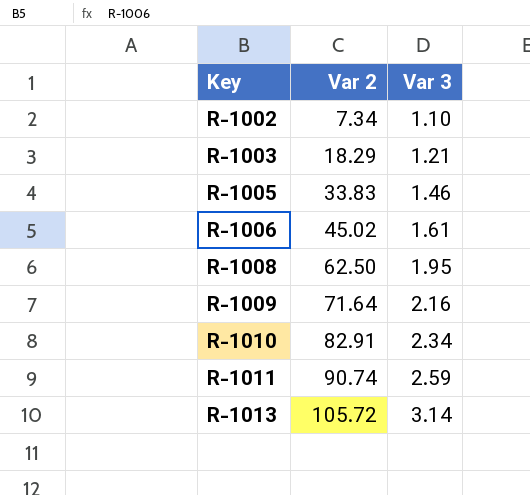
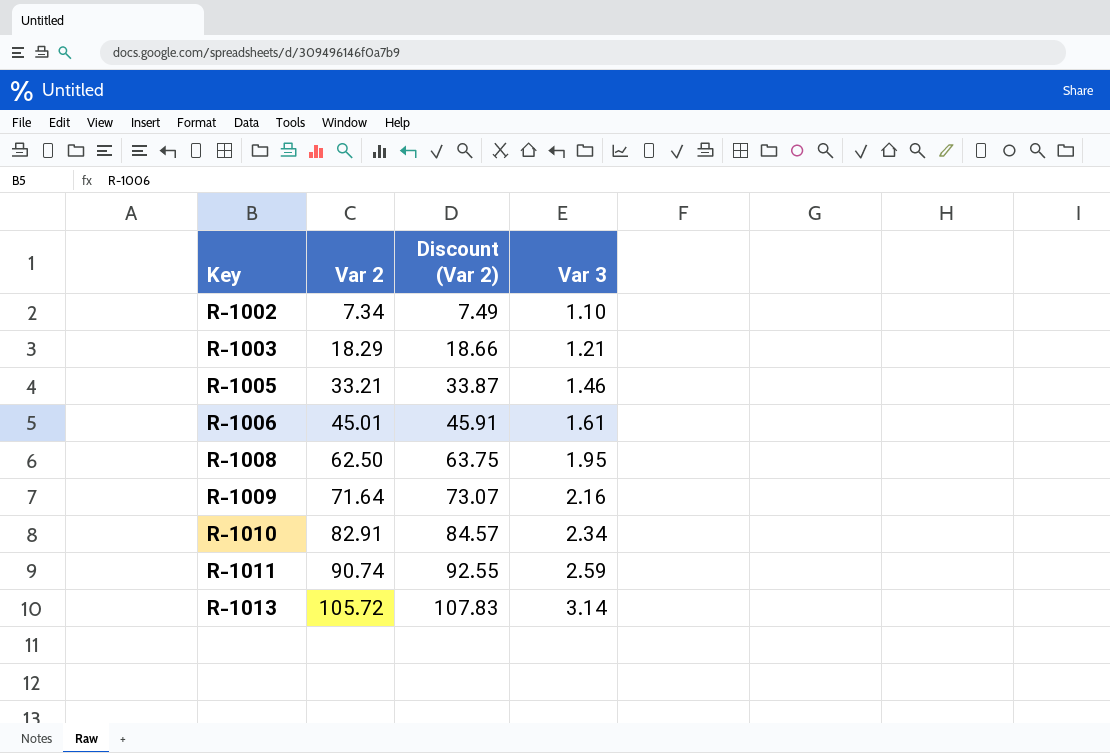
column Discount (Var 2) | formula: none -> [Var 2] * 1.02
R-1005 | Var 2: 33.83 -> 33.21
R-1006 | Var 2: 45.02 -> 45.01

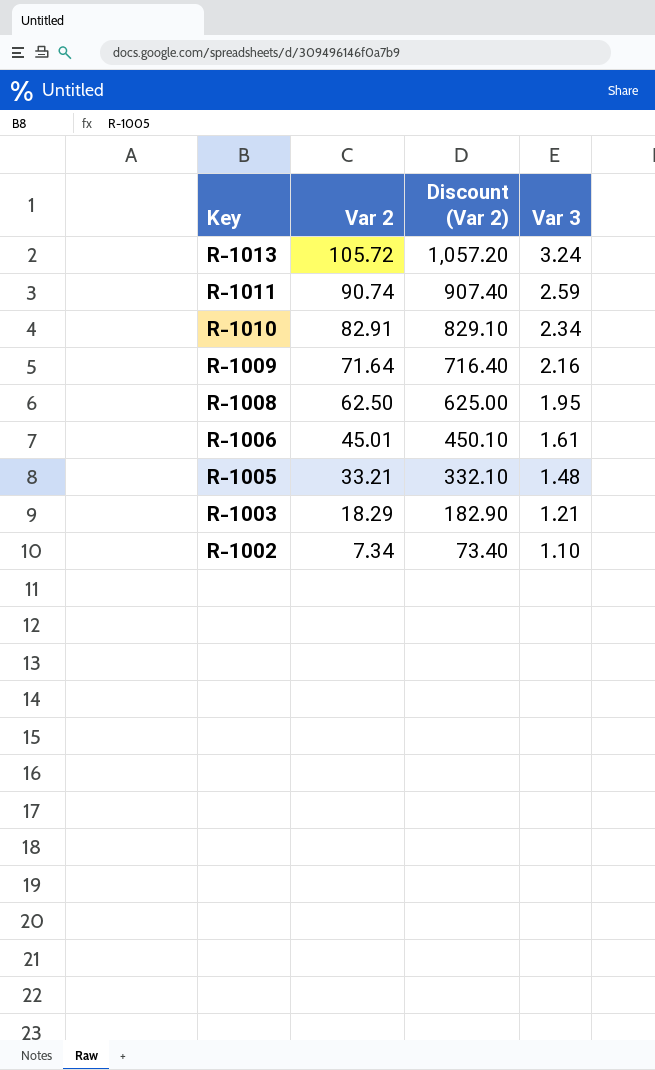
row order: Key ascending -> Key descending
column Discount (Var 2) | formula: [Var 2] * 1.02 -> [Var 2] * 10
R-1013 | Var 3: 3.14 -> 3.24
R-1005 | Var 3: 1.46 -> 1.48

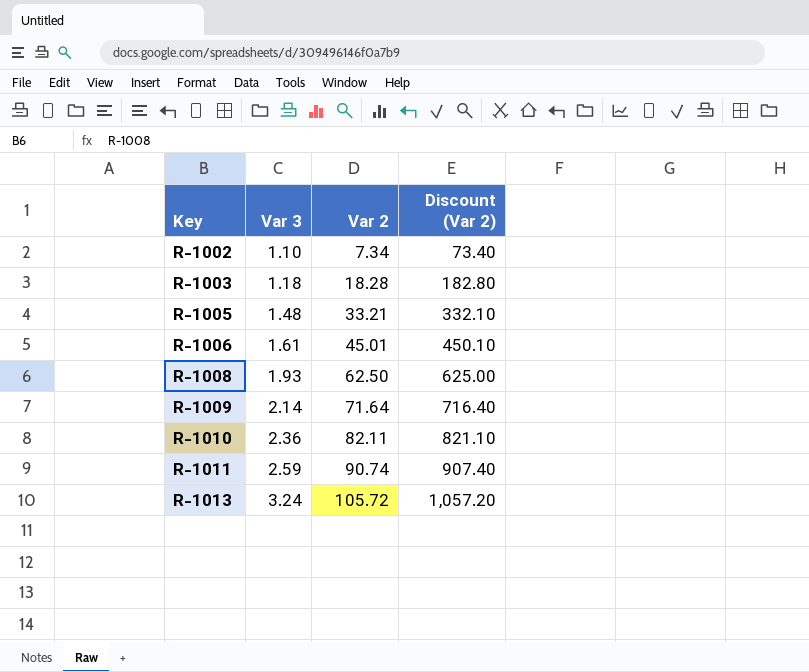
row order: Key descending -> Key ascending
column Var 3 | position: 4 -> 2
R-1003 | Var 3: 1.21 -> 1.18
R-1003 | Var 2: 18.29 -> 18.28
R-1003 | Discount (Var 2): 182.90 -> 182.80
R-1008 | Var 3: 1.95 -> 1.93
R-1009 | Var 3: 2.16 -> 2.14
R-1010 | Var 3: 2.34 -> 2.36
R-1010 | Var 2: 82.91 -> 82.11
R-1010 | Discount (Var 2): 829.10 -> 821.10

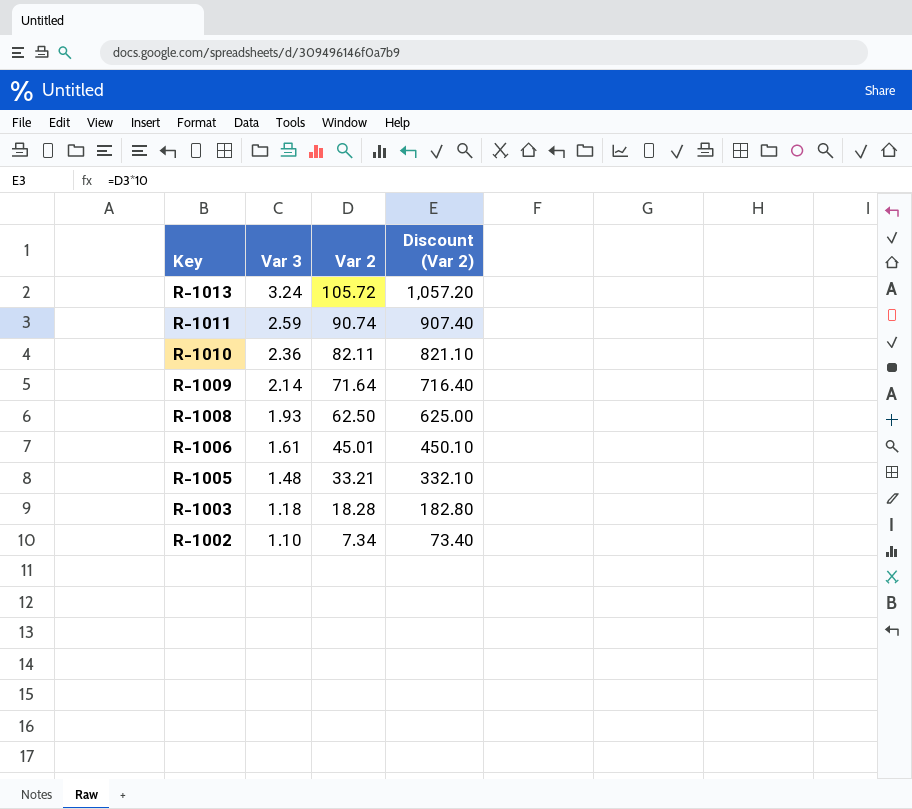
row order: Key ascending -> Key descending

